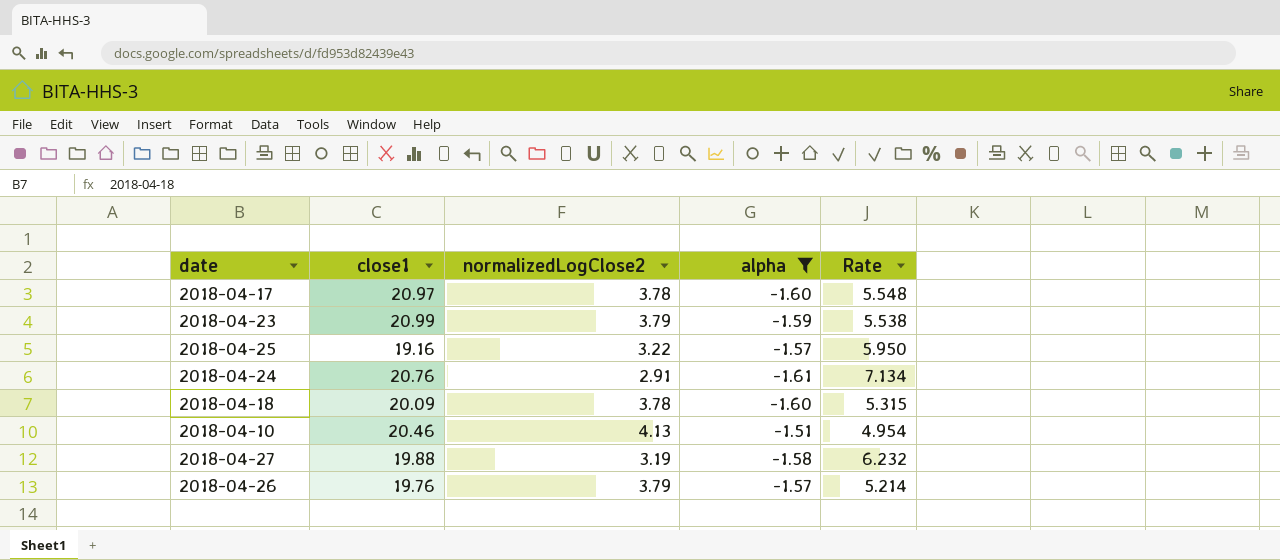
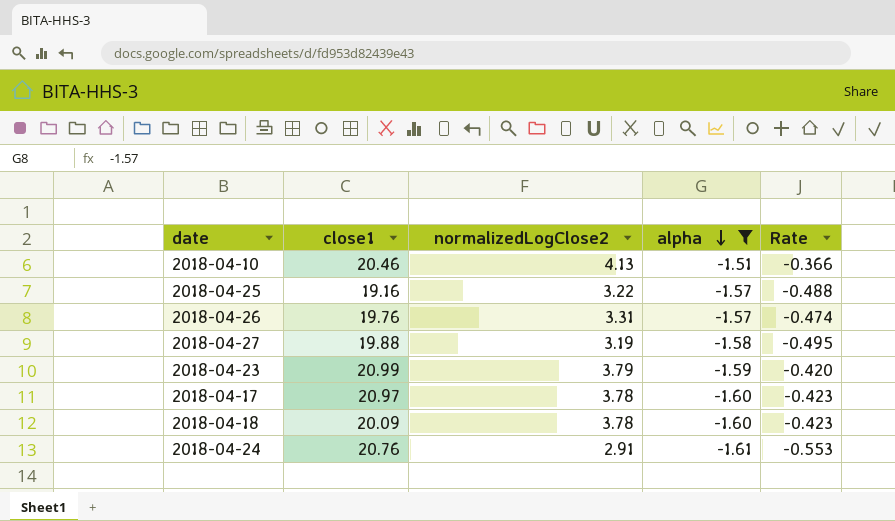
row order: none -> alpha descending
column Rate | formula: [close1] / [normalizedLogClose2] -> [alpha] / [normalizedLogClose2]
2018-04-26 | normalizedLogClose2: 3.79 -> 3.31

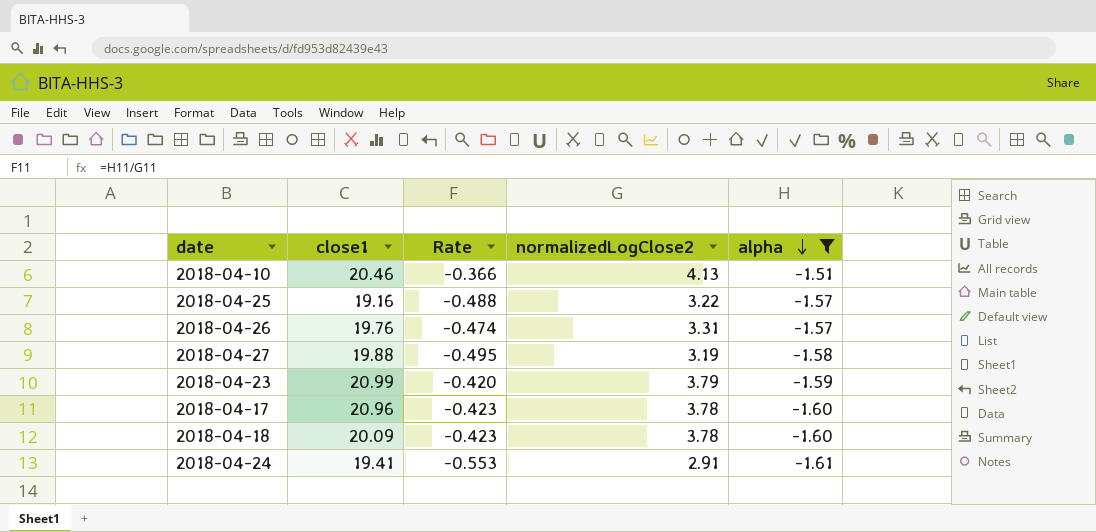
column Rate | position: 5 -> 3
2018-04-17 | close1: 20.97 -> 20.96
2018-04-24 | close1: 20.76 -> 19.41

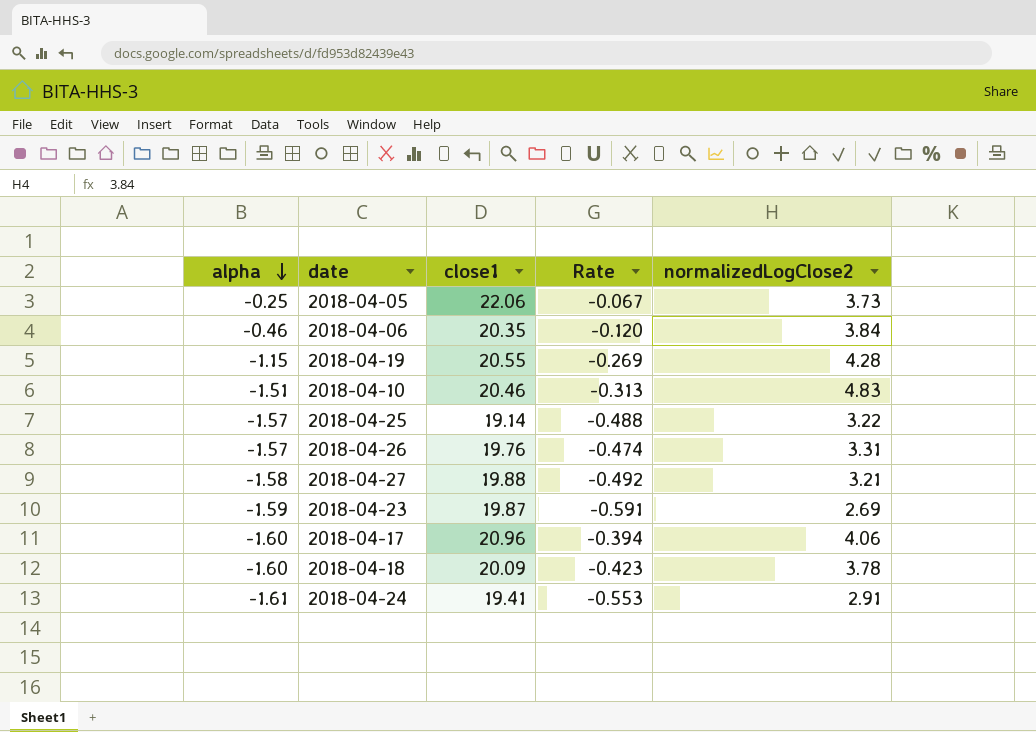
filter: alpha <= -1.51 -> none
column alpha | position: 5 -> 1
2018-04-10 | Rate: -0.366 -> -0.313
2018-04-10 | normalizedLogClose2: 4.13 -> 4.83
2018-04-25 | close1: 19.16 -> 19.14
2018-04-27 | Rate: -0.495 -> -0.492
2018-04-27 | normalizedLogClose2: 3.19 -> 3.21
2018-04-23 | close1: 20.99 -> 19.87
2018-04-23 | Rate: -0.420 -> -0.591
2018-04-23 | normalizedLogClose2: 3.79 -> 2.69
2018-04-17 | Rate: -0.423 -> -0.394
2018-04-17 | normalizedLogClose2: 3.78 -> 4.06

